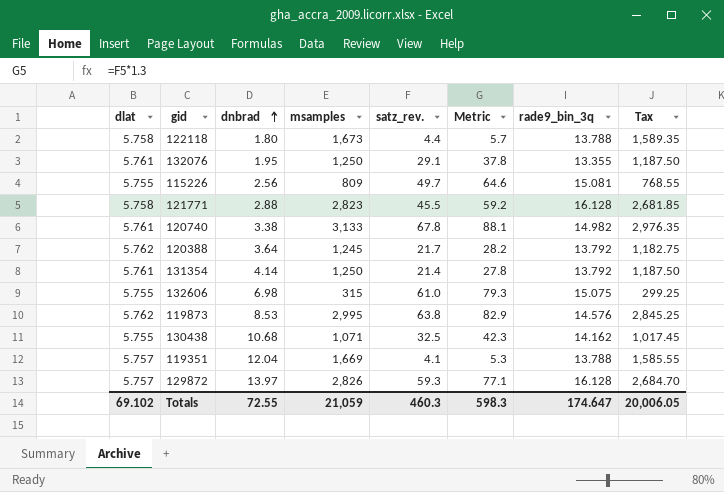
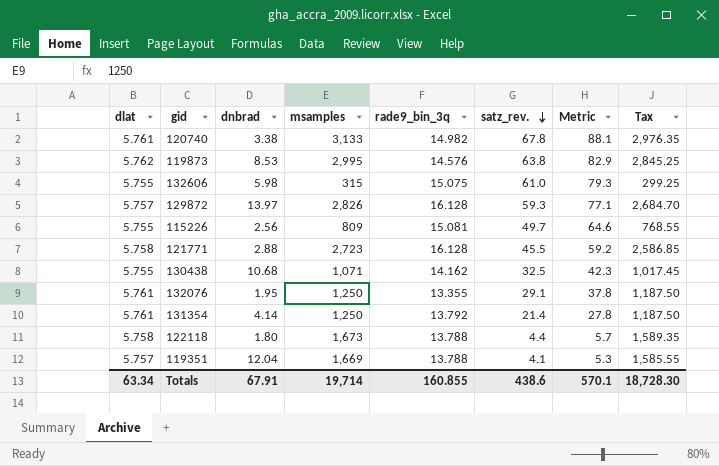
row order: dnbrad ascending -> satz_rev. descending
column rade9_bin_3q | position: 7 -> 5
row 120388: 5.762 | 3.64 | 1,245 | 21.7 | 28.2 | 13.792 | 1,182.75 -> none
132606 | dnbrad: 6.98 -> 5.98
121771 | msamples: 2,823 -> 2,723
121771 | Tax: 2,681.85 -> 2,586.85
Totals | dlat: 69.102 -> 63.34
Totals | dnbrad: 72.55 -> 67.91
Totals | msamples: 21,059 -> 19,714
Totals | rade9_bin_3q: 174.647 -> 160.855
Totals | satz_rev.: 460.3 -> 438.6
Totals | Metric: 598.3 -> 570.1
Totals | Tax: 20,006.05 -> 18,728.30

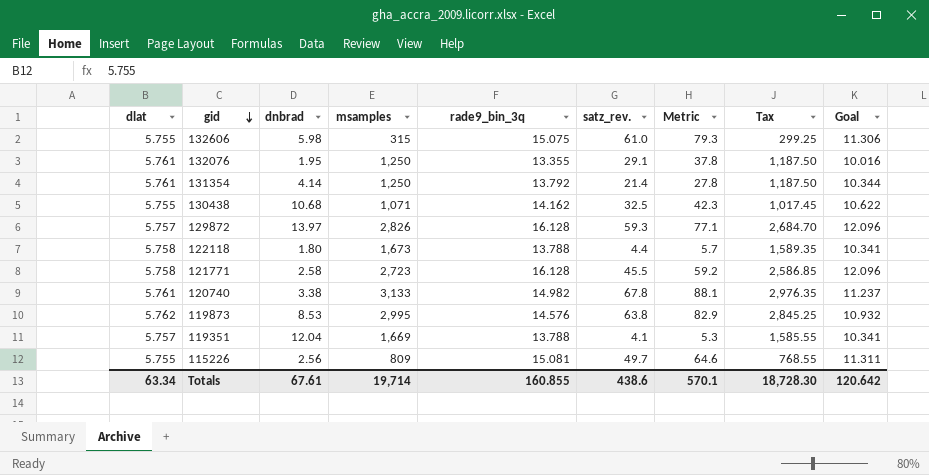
row order: satz_rev. descending -> gid descending
column Goal | formula: none -> [rade9_bin_3q] * 0.75
121771 | dnbrad: 2.88 -> 2.58
Totals | dnbrad: 67.91 -> 67.61

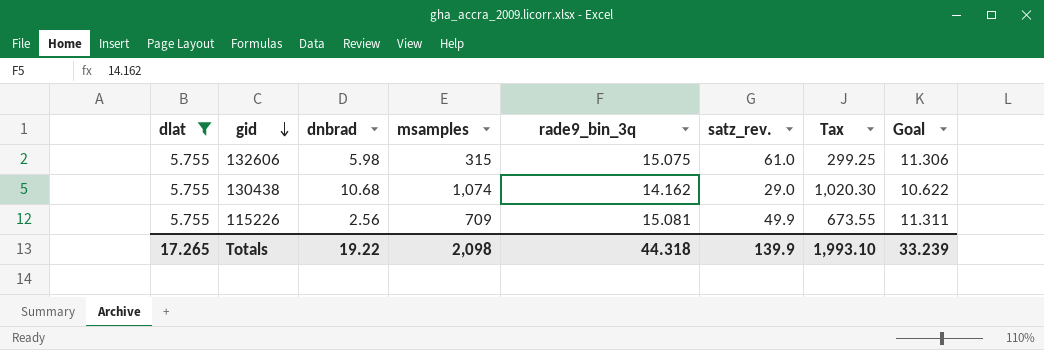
filter: none -> dlat = 5.755
column Metric | formula: [satz_rev.] * 1.3 -> none
130438 | msamples: 1,071 -> 1,074
130438 | satz_rev.: 32.5 -> 29.0
130438 | Tax: 1,017.45 -> 1,020.30
115226 | msamples: 809 -> 709
115226 | satz_rev.: 49.7 -> 49.9
115226 | Tax: 768.55 -> 673.55
Totals | dlat: 63.34 -> 17.265
Totals | dnbrad: 67.61 -> 19.22
Totals | msamples: 19,714 -> 2,098
Totals | rade9_bin_3q: 160.855 -> 44.318
Totals | satz_rev.: 438.6 -> 139.9
Totals | Tax: 18,728.30 -> 1,993.10
Totals | Goal: 120.642 -> 33.239

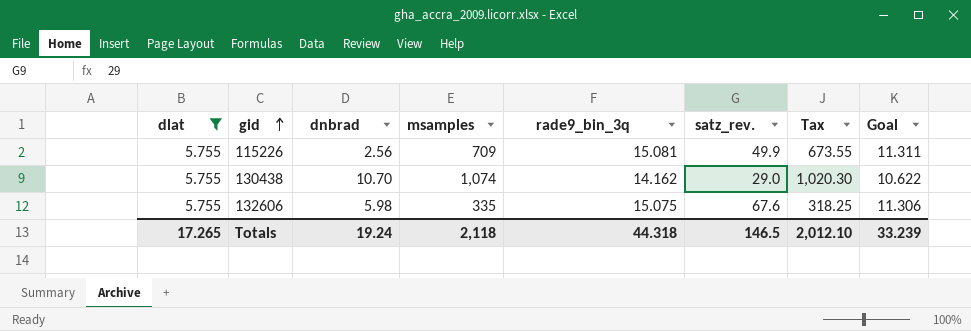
row order: gid descending -> gid ascending
130438 | dnbrad: 10.68 -> 10.70
132606 | msamples: 315 -> 335
132606 | satz_rev.: 61.0 -> 67.6
132606 | Tax: 299.25 -> 318.25
Totals | dnbrad: 19.22 -> 19.24
Totals | msamples: 2,098 -> 2,118
Totals | satz_rev.: 139.9 -> 146.5
Totals | Tax: 1,993.10 -> 2,012.10

